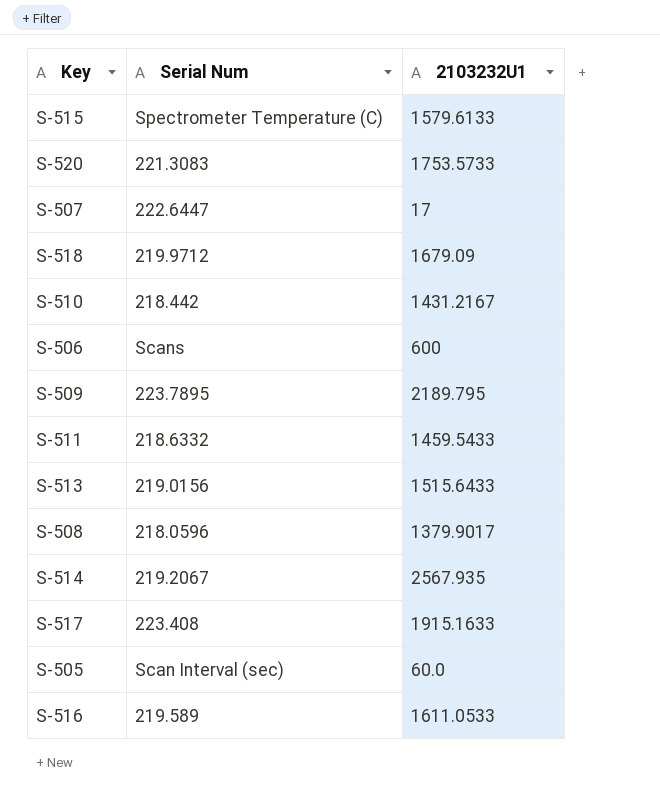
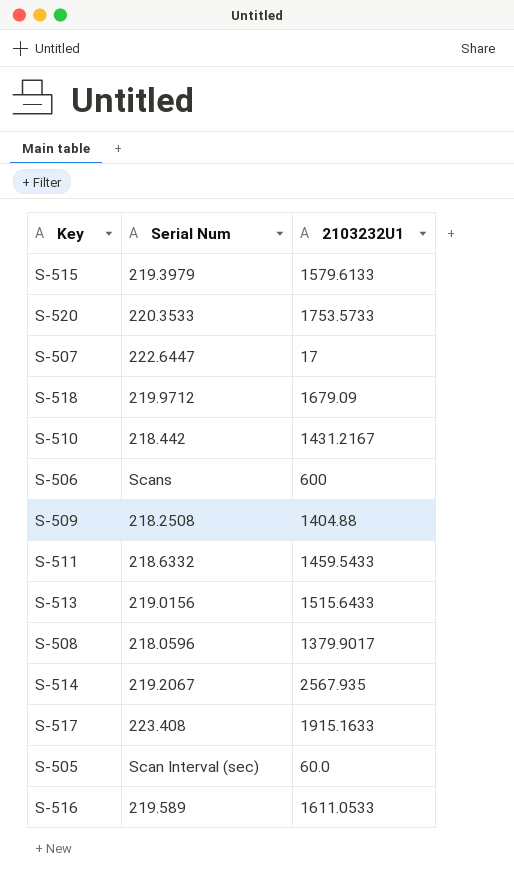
S-515 | Serial Num: Spectrometer Temperature (C) -> 219.3979
S-520 | Serial Num: 221.3083 -> 220.3533
S-509 | Serial Num: 223.7895 -> 218.2508
S-509 | 2103232U1: 2189.795 -> 1404.88

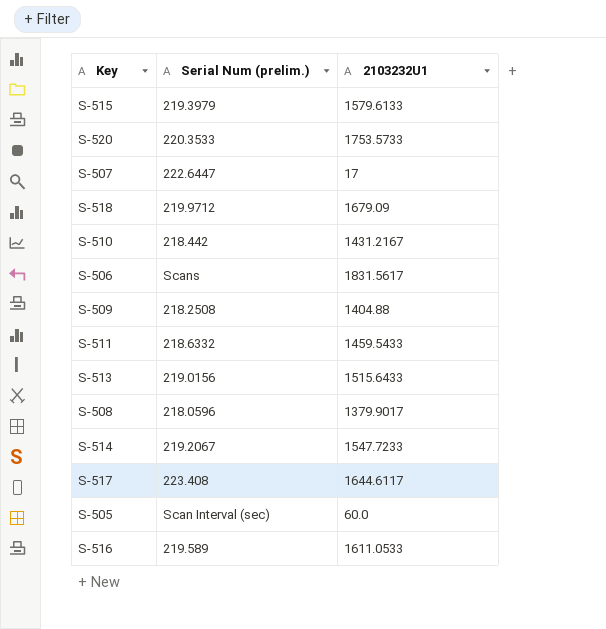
column name: Serial Num -> Serial Num (prelim.)
S-506 | 2103232U1: 600 -> 1831.5617
S-514 | 2103232U1: 2567.935 -> 1547.7233
S-517 | 2103232U1: 1915.1633 -> 1644.6117

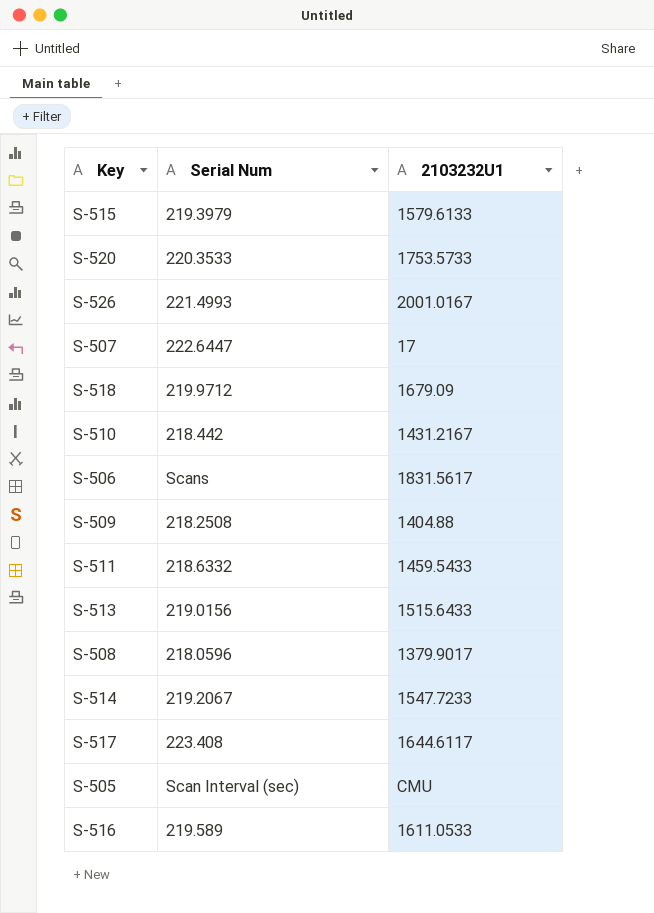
column name: Serial Num (prelim.) -> Serial Num
row S-526: none -> 221.4993 | 2001.0167
S-505 | 2103232U1: 60.0 -> CMU

